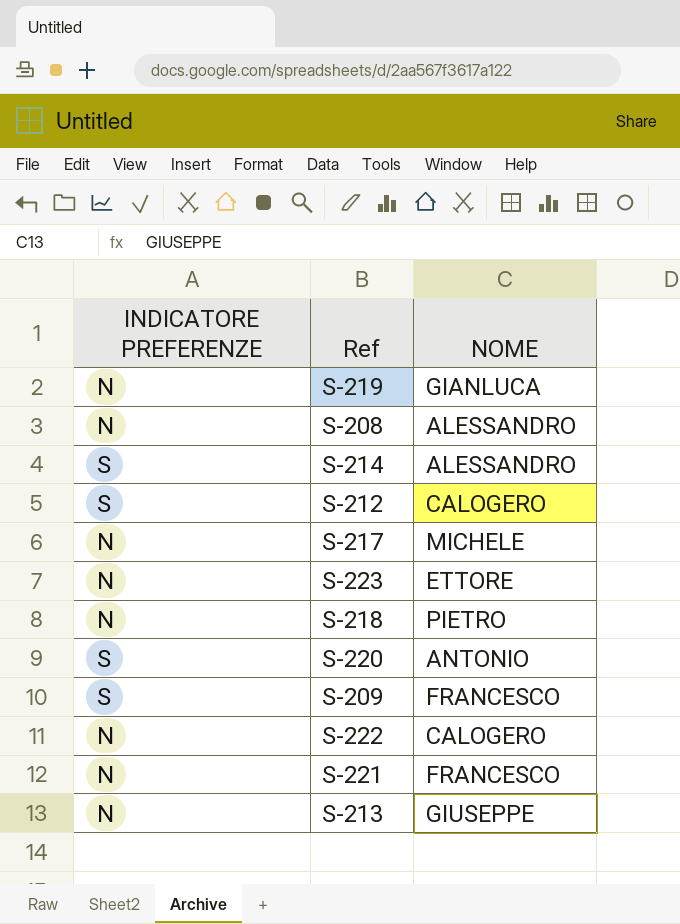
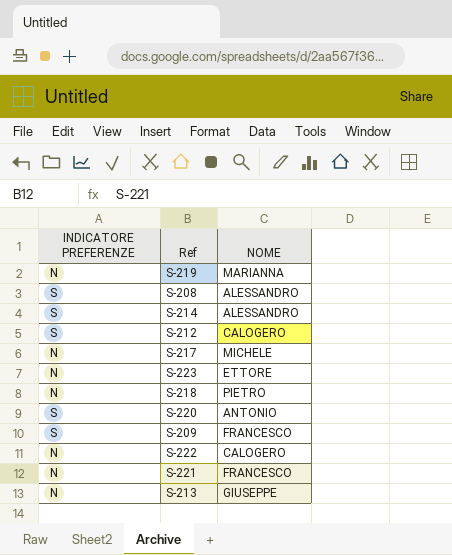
S-219 | NOME: GIANLUCA -> MARIANNA
S-208 | INDICATORE PREFERENZE: N -> S

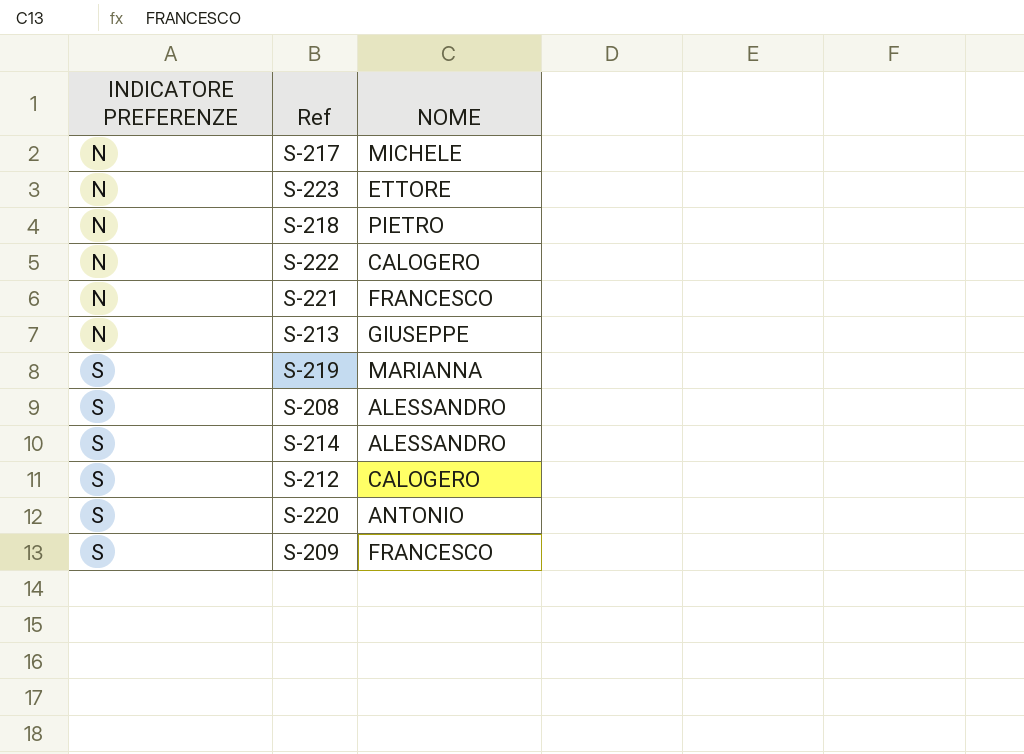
row order: none -> INDICATORE PREFERENZE ascending
S-219 | INDICATORE PREFERENZE: N -> S

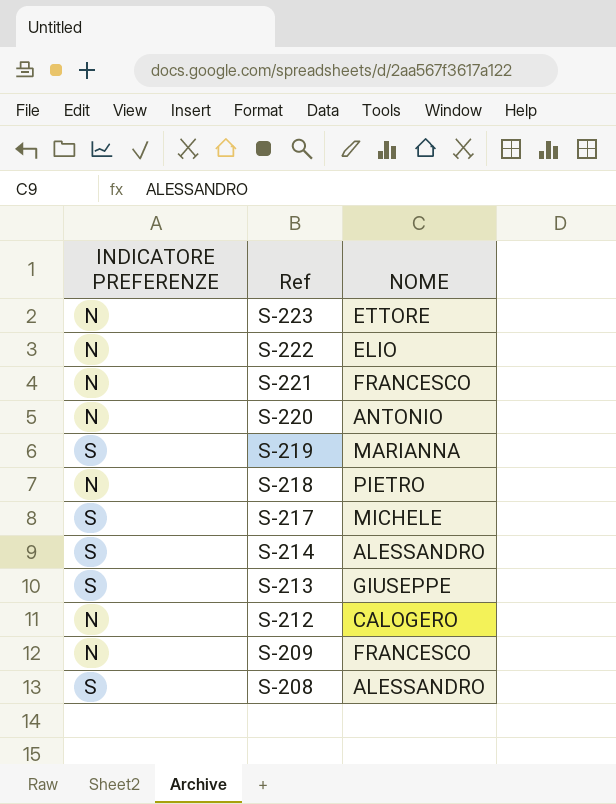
row order: INDICATORE PREFERENZE ascending -> Ref descending
S-222 | NOME: CALOGERO -> ELIO
S-220 | INDICATORE PREFERENZE: S -> N
S-217 | INDICATORE PREFERENZE: N -> S
S-213 | INDICATORE PREFERENZE: N -> S
S-212 | INDICATORE PREFERENZE: S -> N
S-209 | INDICATORE PREFERENZE: S -> N

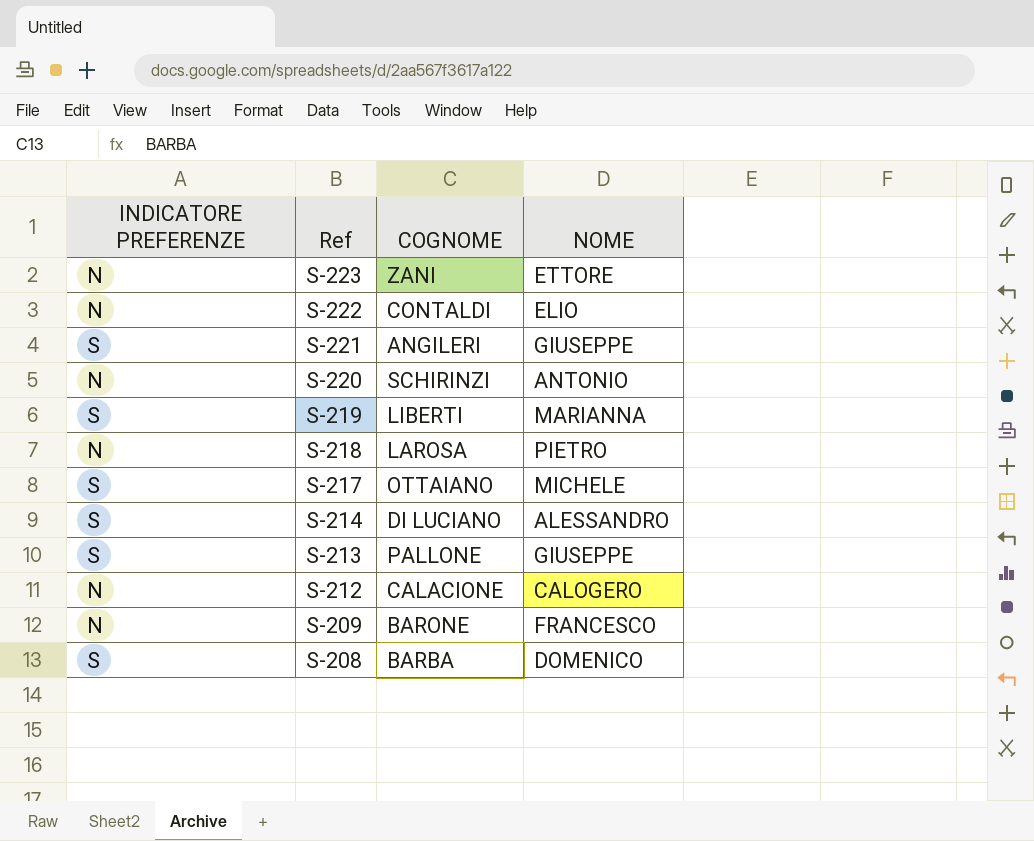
column COGNOME | position: none -> 3
S-221 | INDICATORE PREFERENZE: N -> S
S-221 | NOME: FRANCESCO -> GIUSEPPE
S-208 | NOME: ALESSANDRO -> DOMENICO

